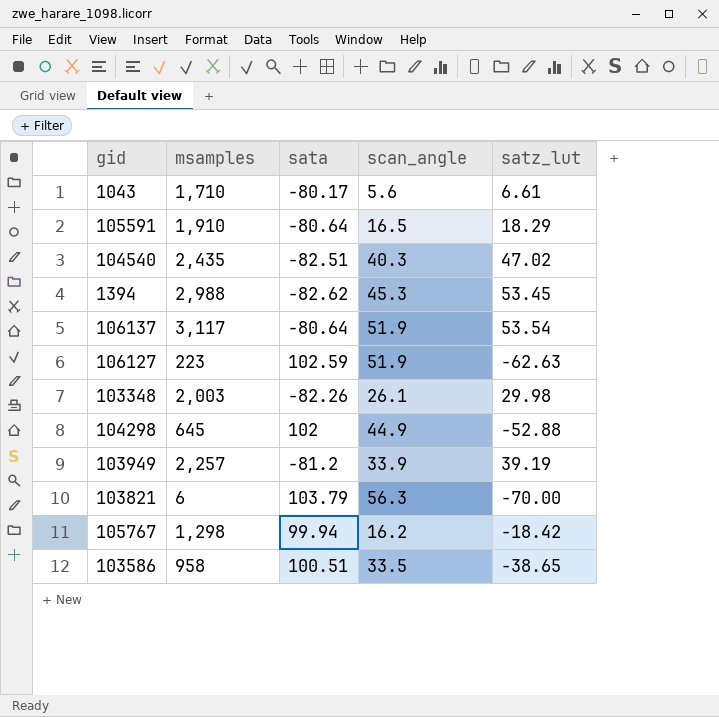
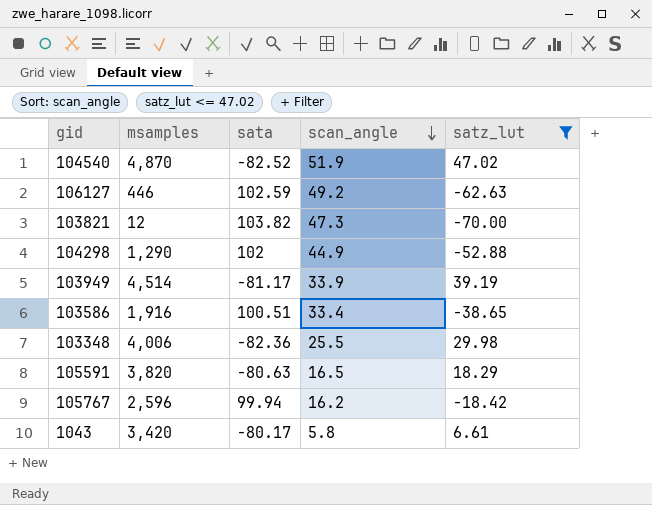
filter: none -> satz_lut <= 47.02
row order: none -> scan_angle descending
104540 | msamples: 2,435 -> 4,870
104540 | sata: -82.51 -> -82.52
104540 | scan_angle: 40.3 -> 51.9
106127 | msamples: 223 -> 446
106127 | scan_angle: 51.9 -> 49.2
103821 | msamples: 6 -> 12
103821 | sata: 103.79 -> 103.82
103821 | scan_angle: 56.3 -> 47.3
104298 | msamples: 645 -> 1,290
103949 | msamples: 2,257 -> 4,514
103949 | sata: -81.2 -> -81.17
103586 | msamples: 958 -> 1,916
103586 | scan_angle: 33.5 -> 33.4
103348 | msamples: 2,003 -> 4,006
103348 | sata: -82.26 -> -82.36
103348 | scan_angle: 26.1 -> 25.5
105591 | msamples: 1,910 -> 3,820
105591 | sata: -80.64 -> -80.63
105767 | msamples: 1,298 -> 2,596
1043 | msamples: 1,710 -> 3,420
1043 | scan_angle: 5.6 -> 5.8

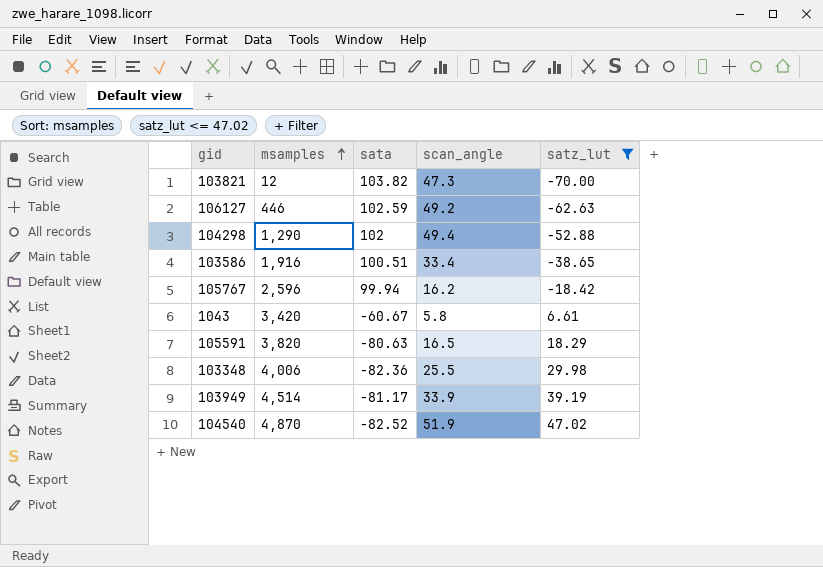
row order: scan_angle descending -> msamples ascending
104298 | scan_angle: 44.9 -> 49.4
1043 | sata: -80.17 -> -60.67

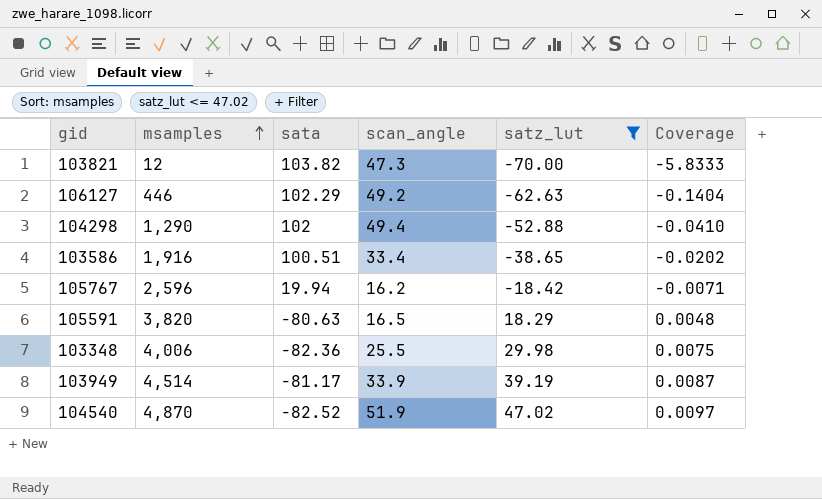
column Coverage | formula: none -> [satz_lut] / [msamples]
row 1043: 3,420 | -60.67 | 5.8 | 6.61 -> none
106127 | sata: 102.59 -> 102.29
105767 | sata: 99.94 -> 19.94

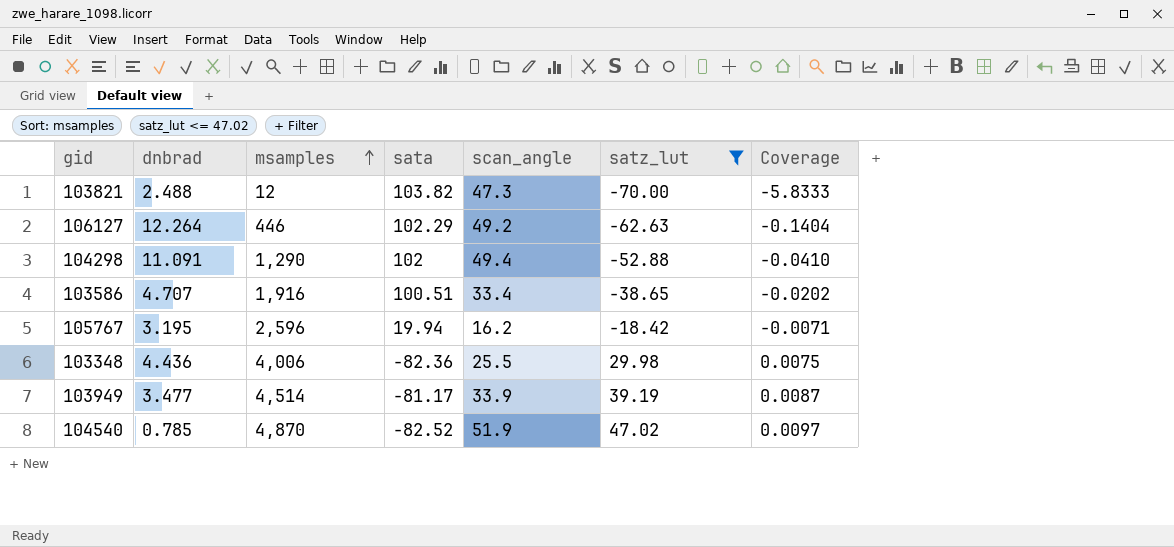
column dnbrad | position: none -> 2
row 105591: 3,820 | -80.63 | 16.5 | 18.29 | 0.0048 -> none

